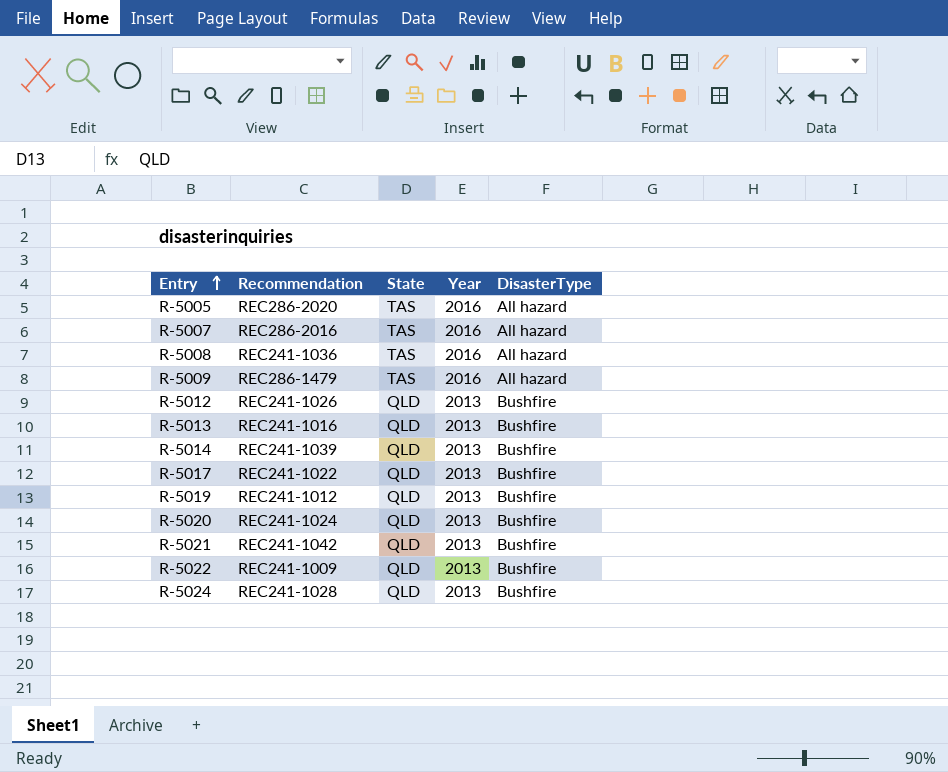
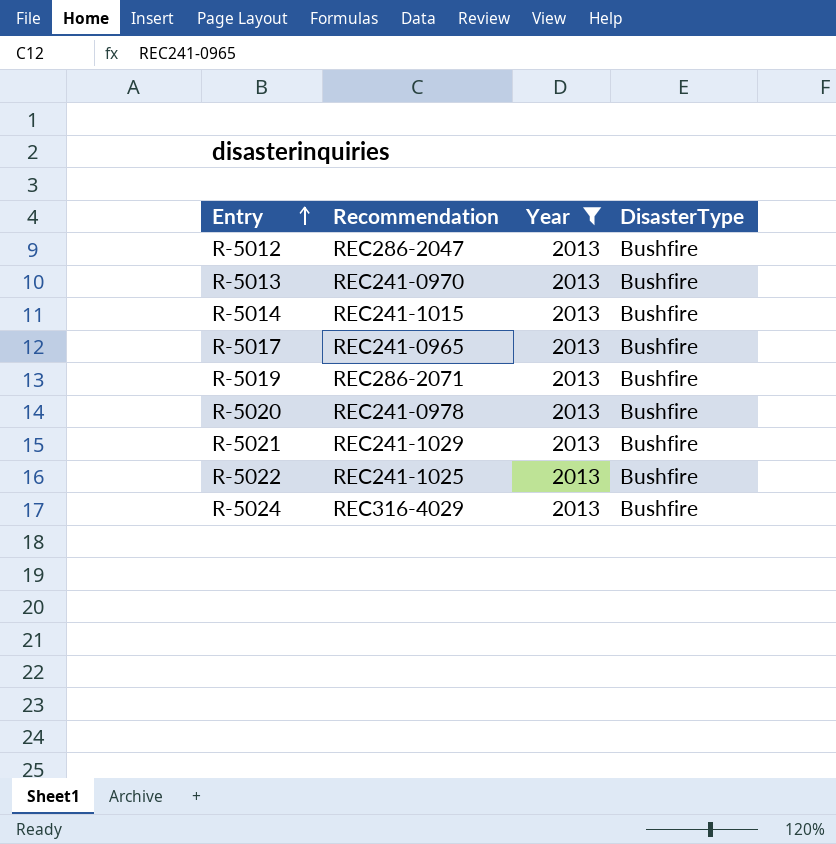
filter: none -> Year = 2013
column State | position: 3 -> none
R-5012 | Recommendation: REC241-1026 -> REC286-2047
R-5013 | Recommendation: REC241-1016 -> REC241-0970
R-5014 | Recommendation: REC241-1039 -> REC241-1015
R-5017 | Recommendation: REC241-1022 -> REC241-0965
R-5019 | Recommendation: REC241-1012 -> REC286-2071
R-5020 | Recommendation: REC241-1024 -> REC241-0978
R-5021 | Recommendation: REC241-1042 -> REC241-1029
R-5022 | Recommendation: REC241-1009 -> REC241-1025
R-5024 | Recommendation: REC241-1028 -> REC316-4029

